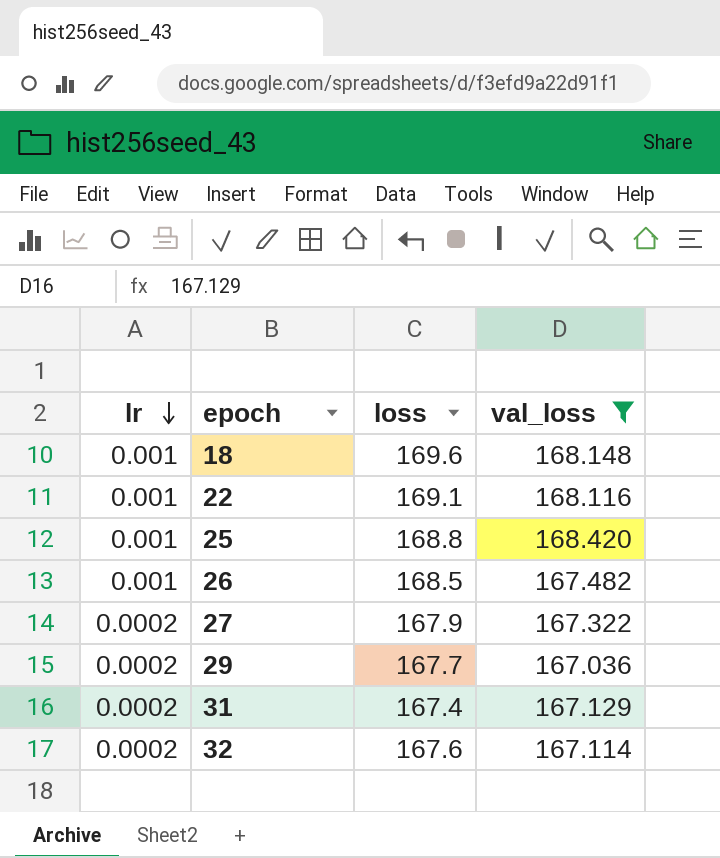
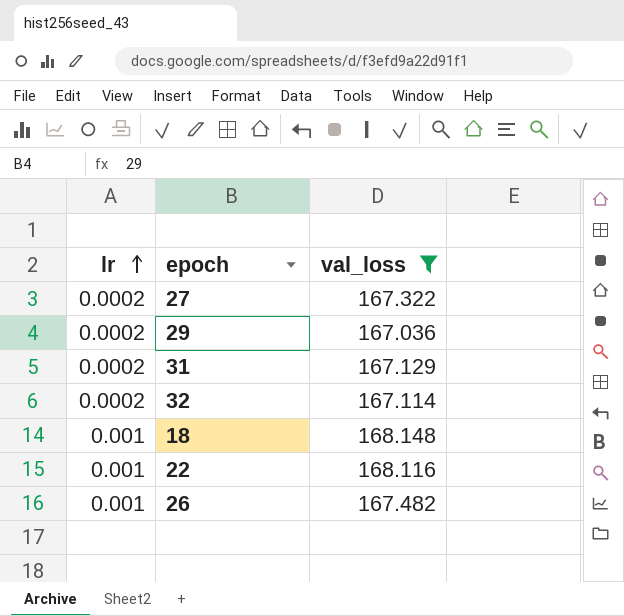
row order: lr descending -> lr ascending
column loss | position: 3 -> none
row 25: 0.001 | 168.8 | 168.420 -> none

